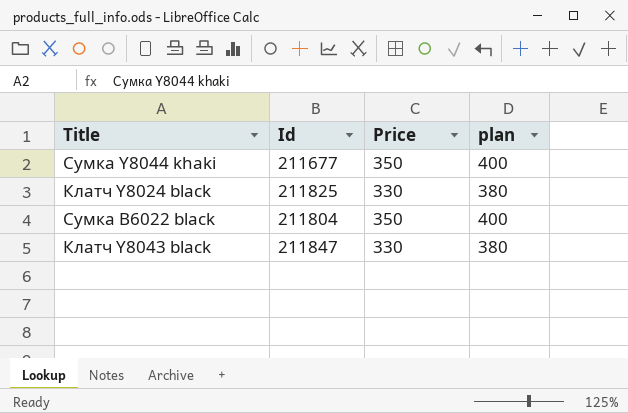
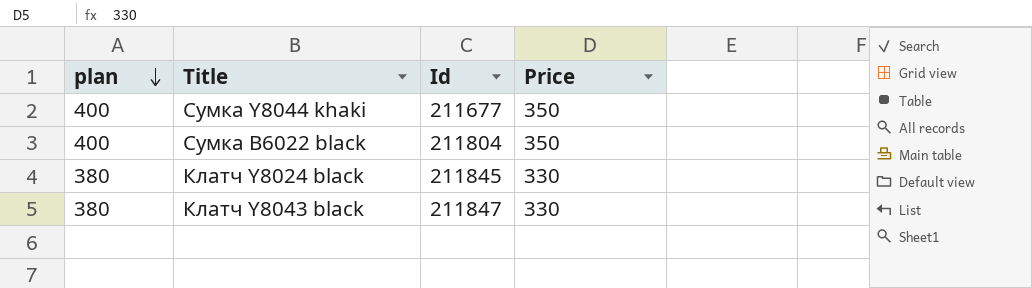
row order: none -> plan descending
column plan | position: 4 -> 1
Клатч Y8024 black | Id: 211825 -> 211845

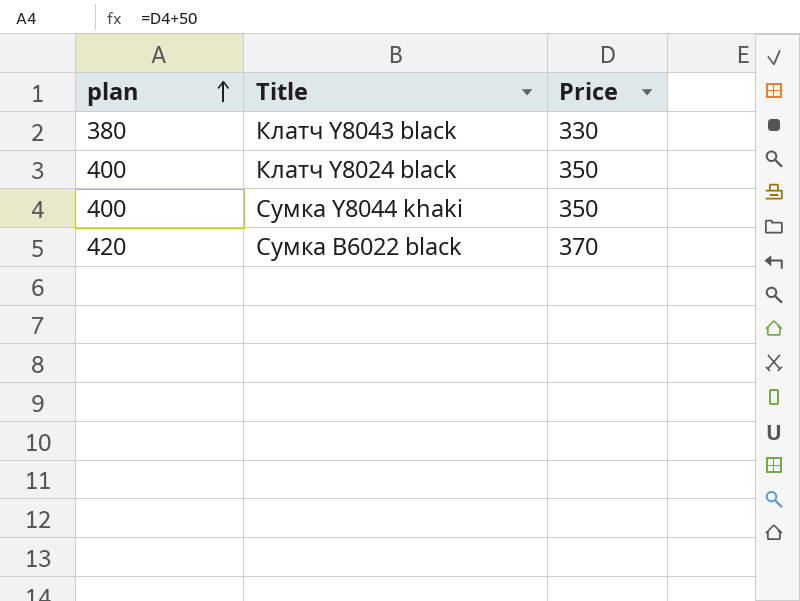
row order: plan descending -> plan ascending
column Id | position: 3 -> none
Клатч Y8024 black | plan: 380 -> 400
Клатч Y8024 black | Price: 330 -> 350
Сумка B6022 black | plan: 400 -> 420
Сумка B6022 black | Price: 350 -> 370

